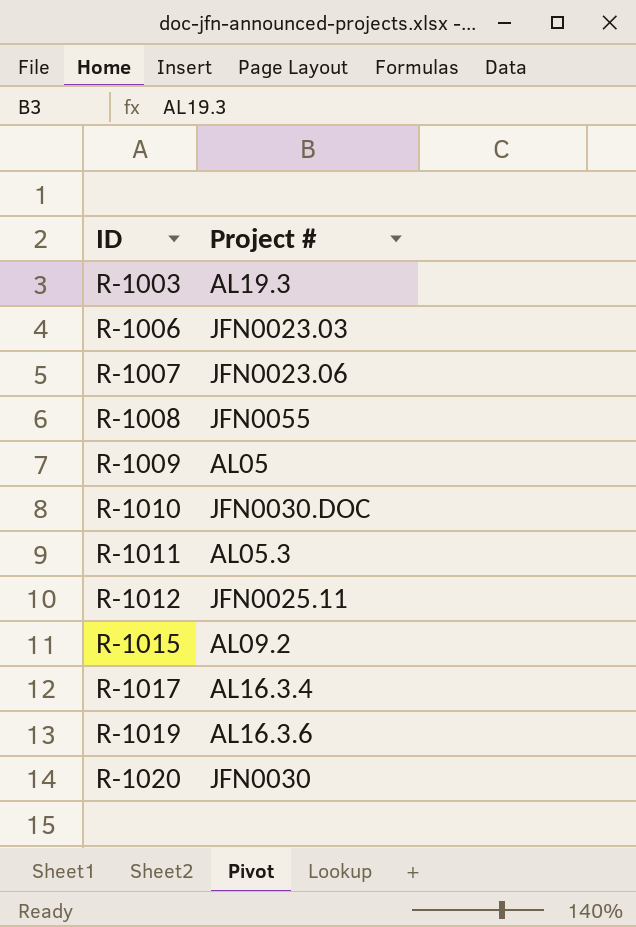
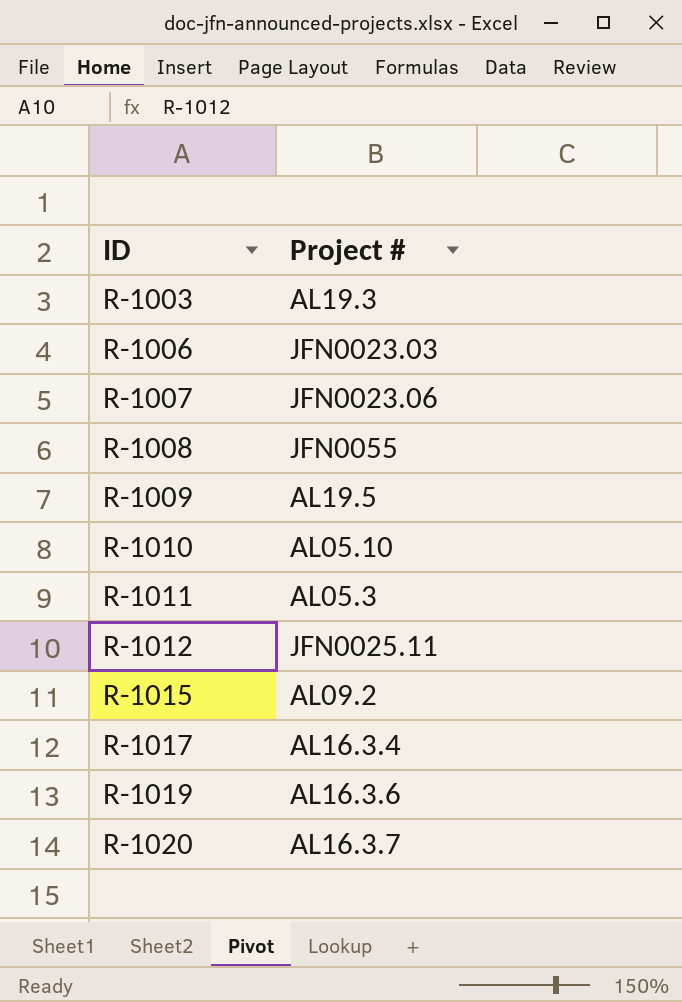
R-1009 | Project #: AL05 -> AL19.5
R-1010 | Project #: JFN0030.DOC -> AL05.10
R-1020 | Project #: JFN0030 -> AL16.3.7

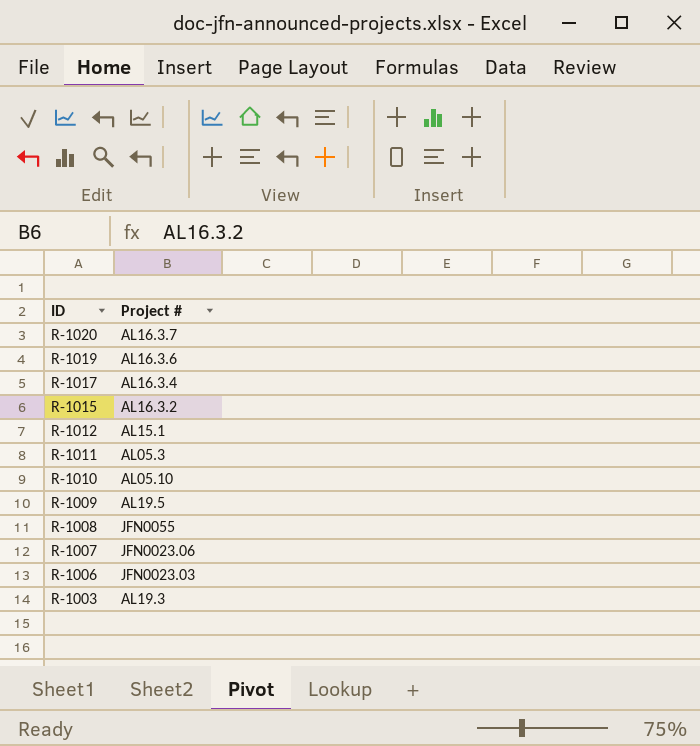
row order: ID ascending -> ID descending
R-1015 | Project #: AL09.2 -> AL16.3.2
R-1012 | Project #: JFN0025.11 -> AL15.1

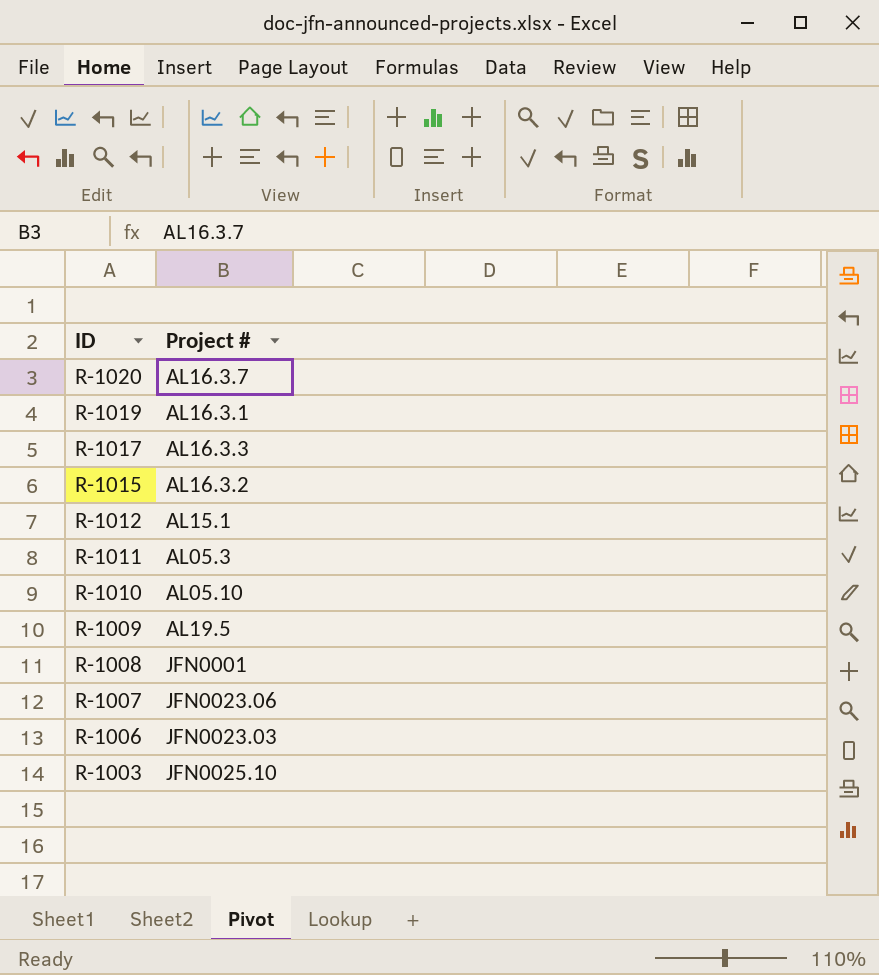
R-1019 | Project #: AL16.3.6 -> AL16.3.1
R-1017 | Project #: AL16.3.4 -> AL16.3.3
R-1008 | Project #: JFN0055 -> JFN0001
R-1003 | Project #: AL19.3 -> JFN0025.10

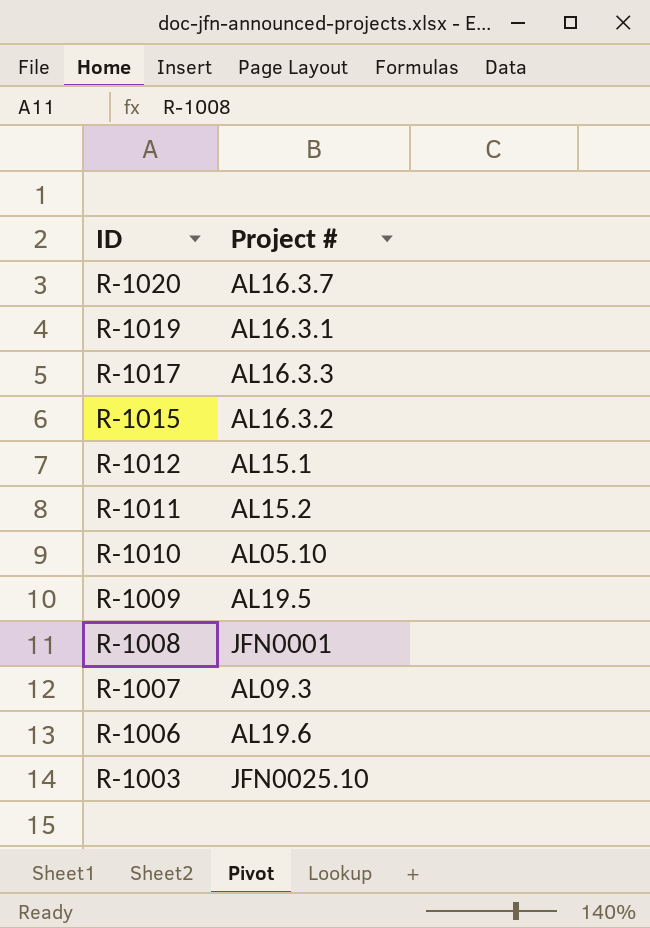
R-1011 | Project #: AL05.3 -> AL15.2
R-1007 | Project #: JFN0023.06 -> AL09.3
R-1006 | Project #: JFN0023.03 -> AL19.6

